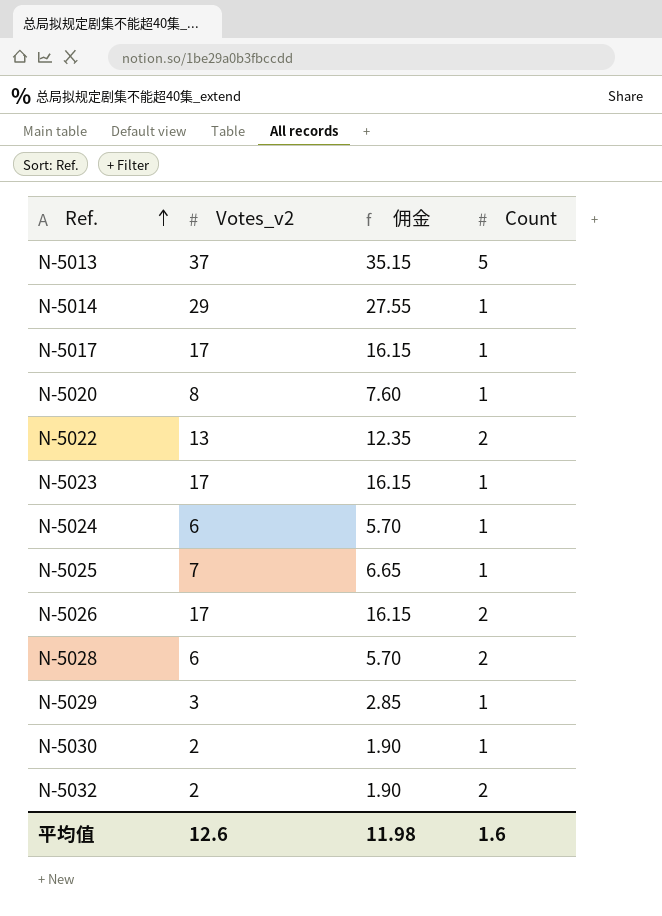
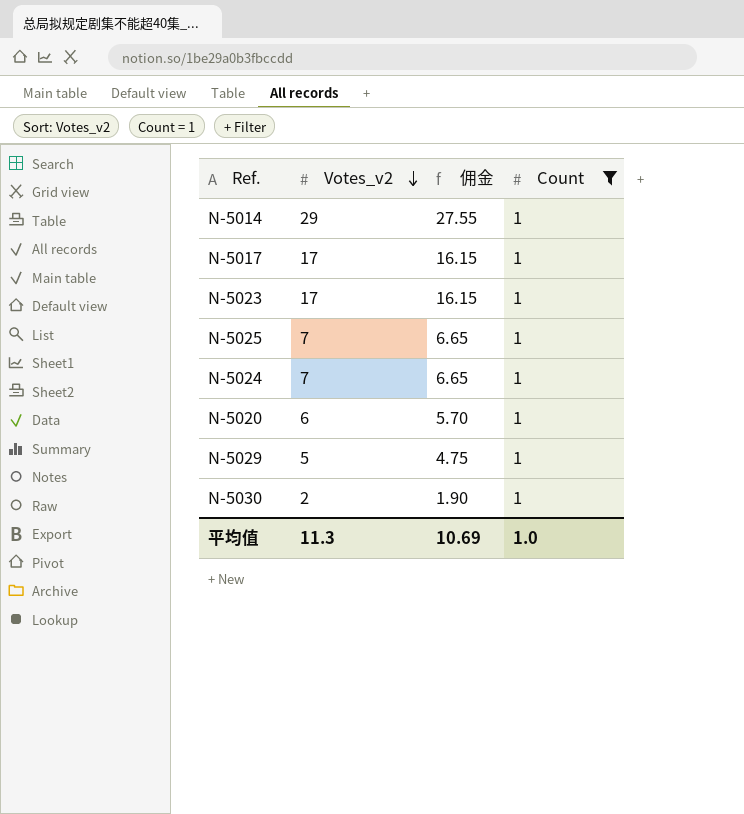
filter: none -> Count = 1
row order: Ref. ascending -> Votes_v2 descending
N-5024 | Votes_v2: 6 -> 7
N-5024 | 佣金: 5.70 -> 6.65
N-5020 | Votes_v2: 8 -> 6
N-5020 | 佣金: 7.60 -> 5.70
N-5029 | Votes_v2: 3 -> 5
N-5029 | 佣金: 2.85 -> 4.75
平均值 | Votes_v2: 12.6 -> 11.3
平均值 | 佣金: 11.98 -> 10.69
平均值 | Count: 1.6 -> 1.0

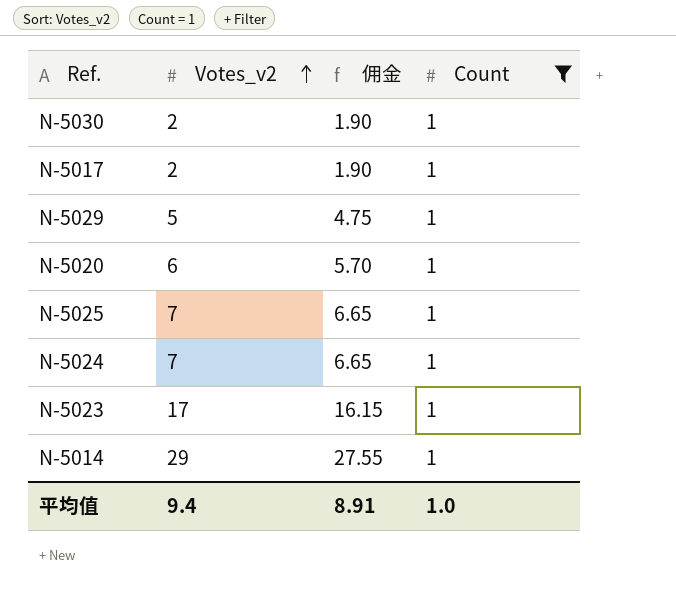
row order: Votes_v2 descending -> Votes_v2 ascending
N-5017 | Votes_v2: 17 -> 2
N-5017 | 佣金: 16.15 -> 1.90
平均值 | Votes_v2: 11.3 -> 9.4
平均值 | 佣金: 10.69 -> 8.91

